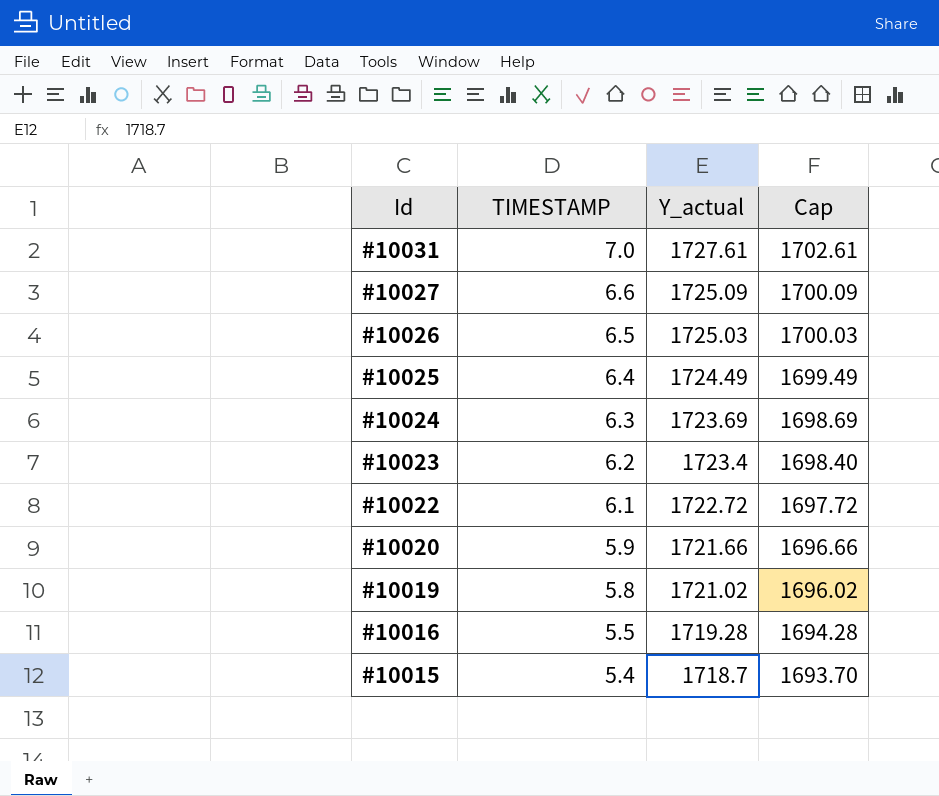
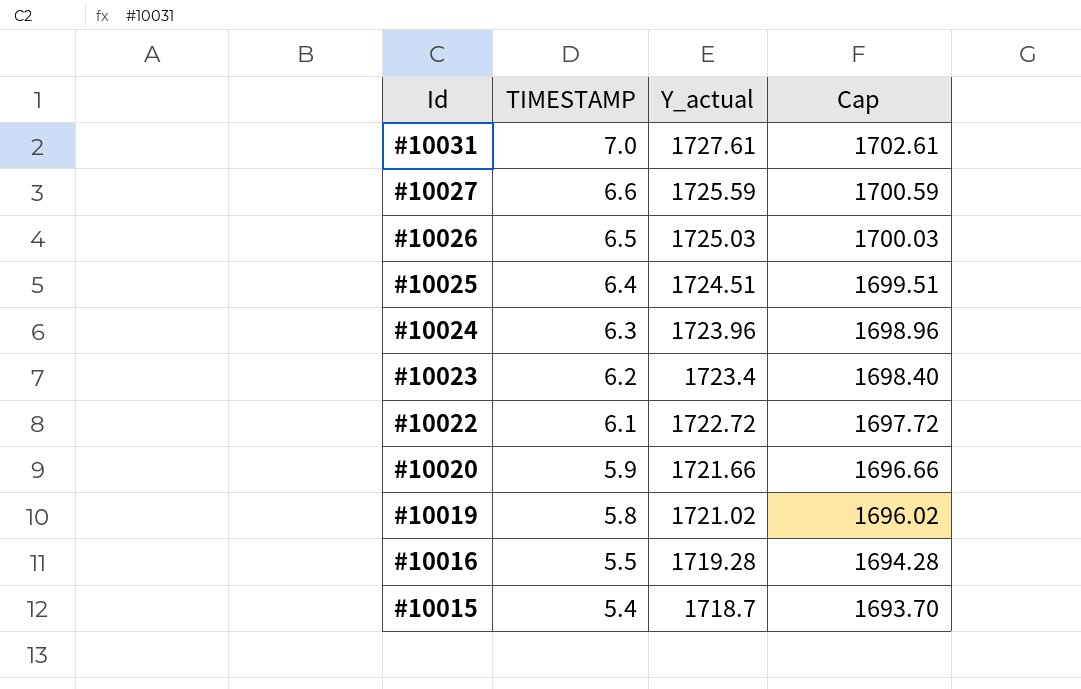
#10027 | Y_actual: 1725.09 -> 1725.59
#10027 | Cap: 1700.09 -> 1700.59
#10025 | Y_actual: 1724.49 -> 1724.51
#10025 | Cap: 1699.49 -> 1699.51
#10024 | Y_actual: 1723.69 -> 1723.96
#10024 | Cap: 1698.69 -> 1698.96

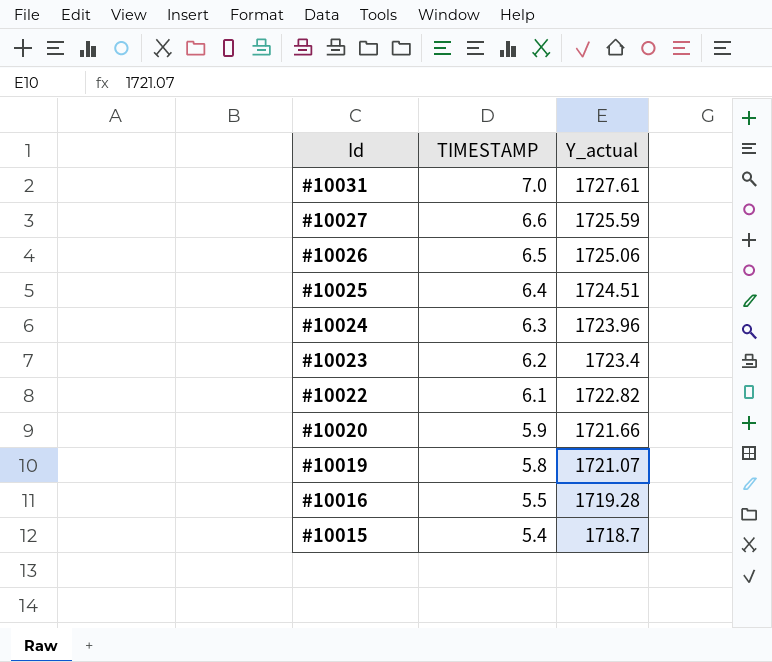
column Cap | formula: [Y_actual] - 25 -> none
#10026 | Y_actual: 1725.03 -> 1725.06
#10022 | Y_actual: 1722.72 -> 1722.82
#10019 | Y_actual: 1721.02 -> 1721.07

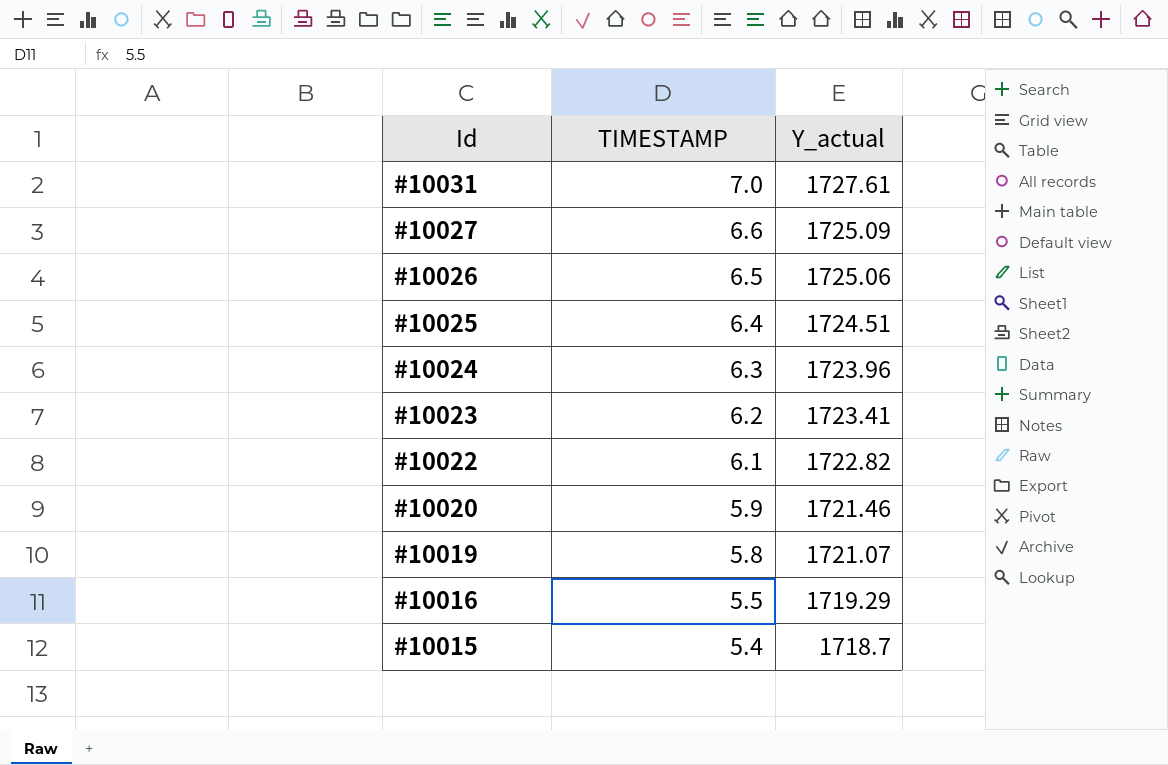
#10027 | Y_actual: 1725.59 -> 1725.09
#10023 | Y_actual: 1723.4 -> 1723.41
#10020 | Y_actual: 1721.66 -> 1721.46
#10016 | Y_actual: 1719.28 -> 1719.29

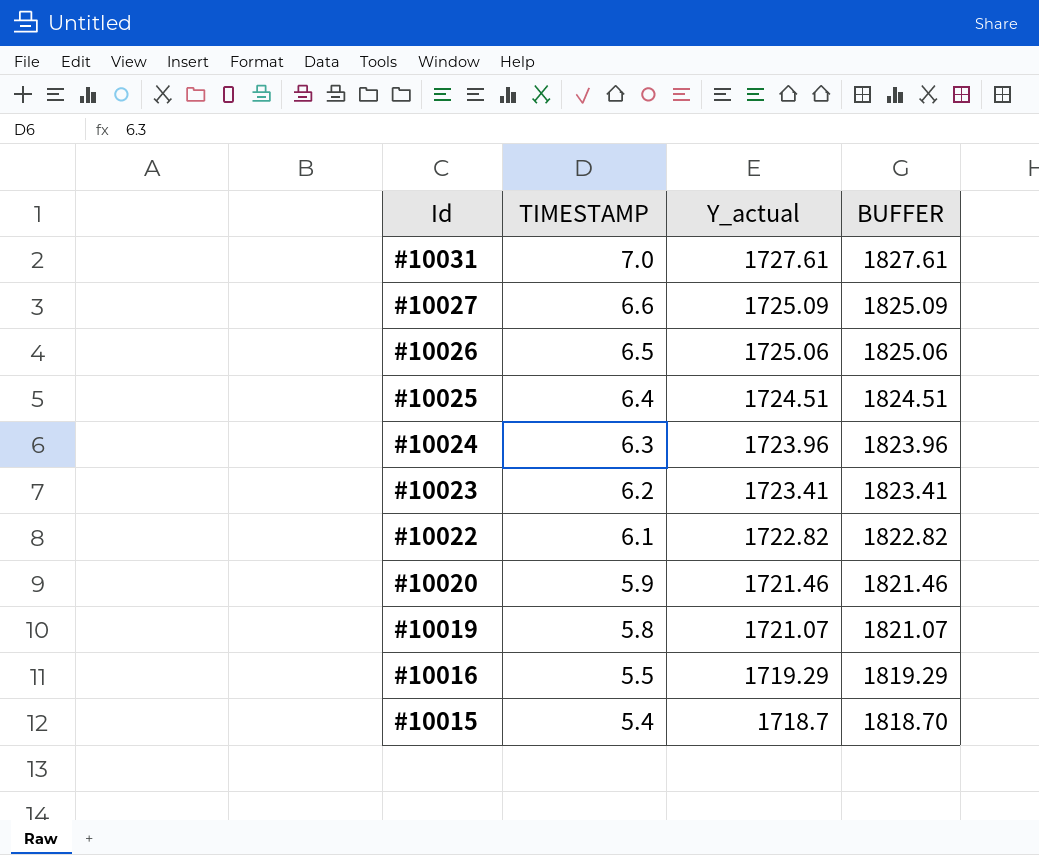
column BUFFER | formula: none -> [Y_actual] + 100

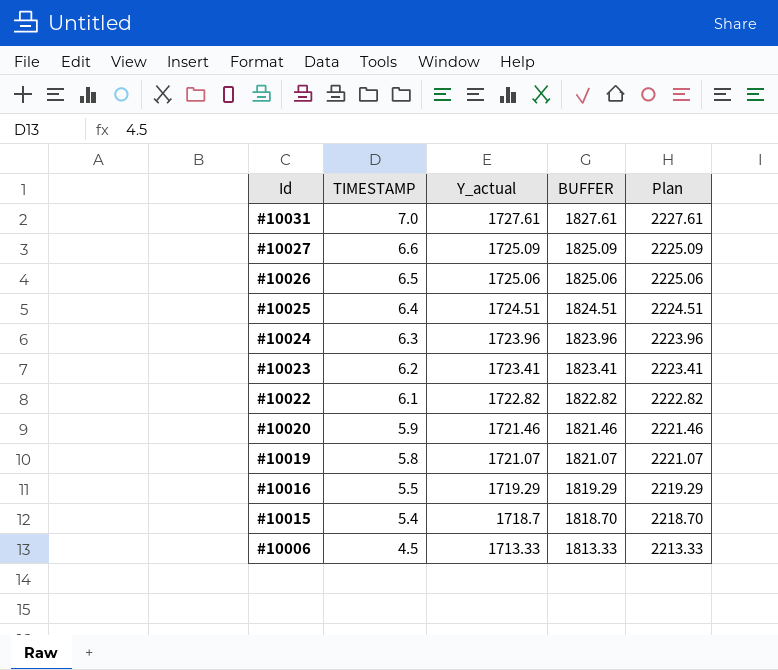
column Plan | formula: none -> [Y_actual] + 500
row #10006: none -> 4.5 | 1713.33 | 1813.33 | 2213.33

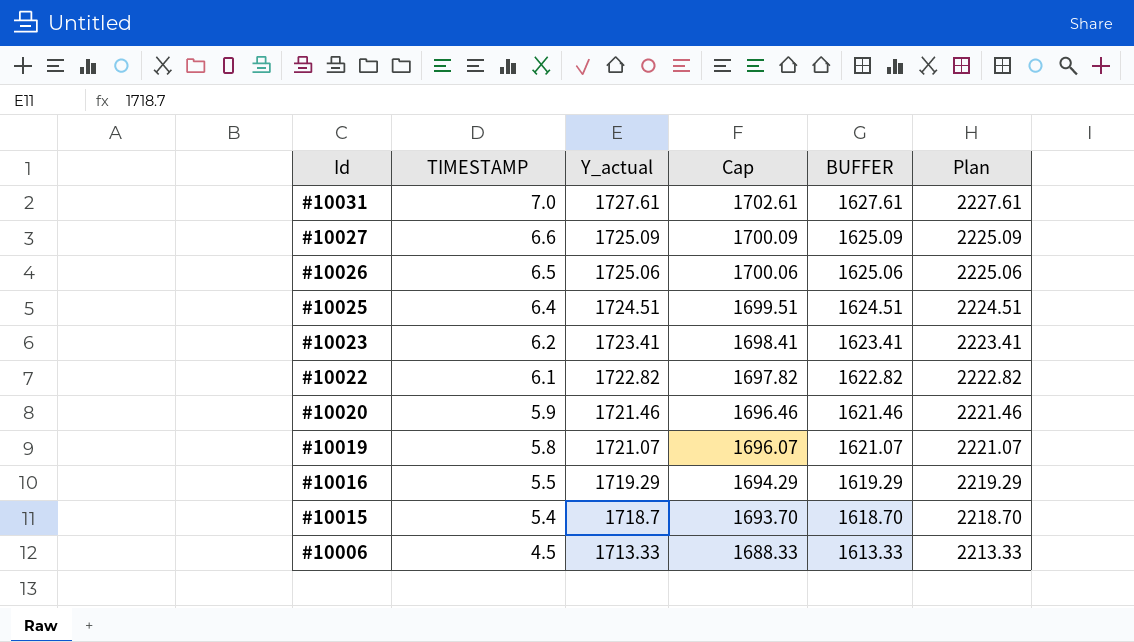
column Cap | formula: none -> [Y_actual] - 25
column BUFFER | formula: [Y_actual] + 100 -> [Y_actual] - 100
row #10024: 6.3 | 1723.96 | 1823.96 | 2223.96 -> none

